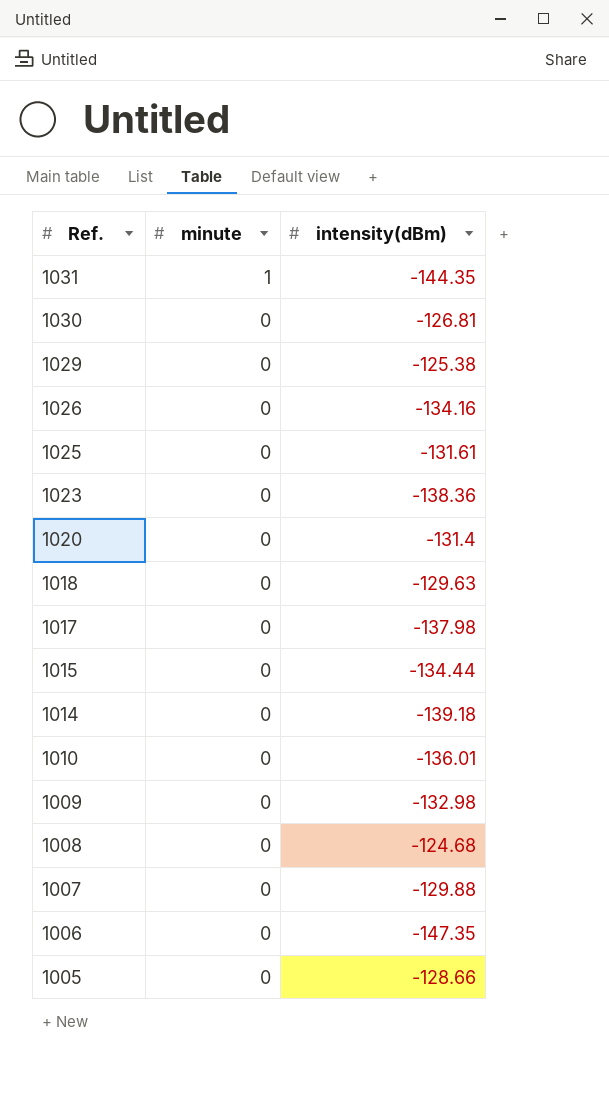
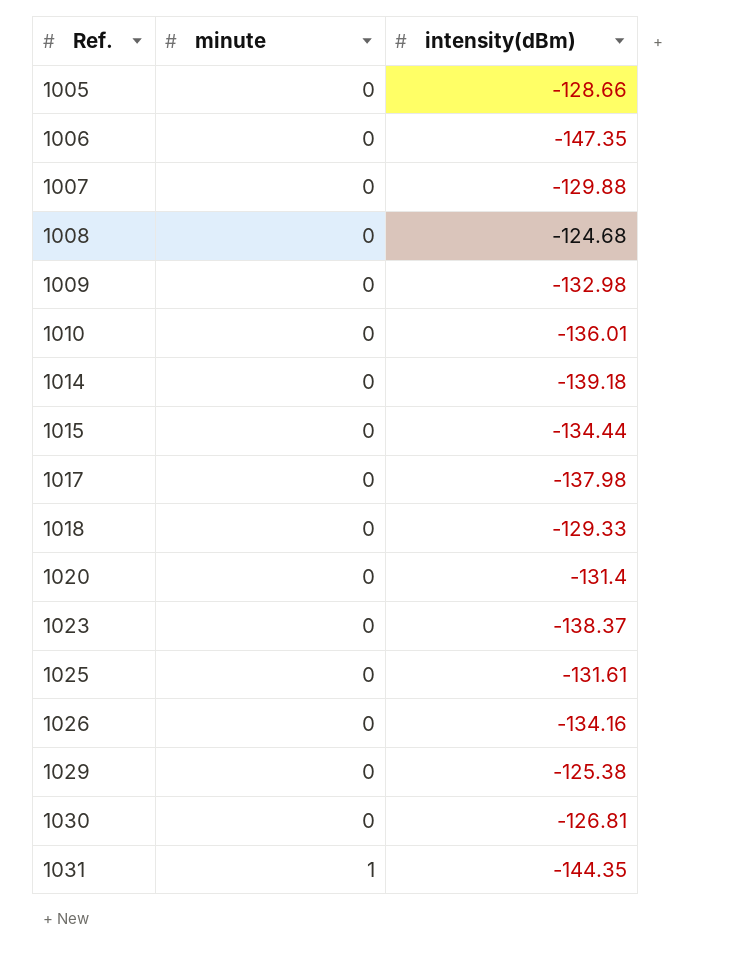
row order: Ref. descending -> Ref. ascending
1018 | intensity(dBm): -129.63 -> -129.33
1023 | intensity(dBm): -138.36 -> -138.37

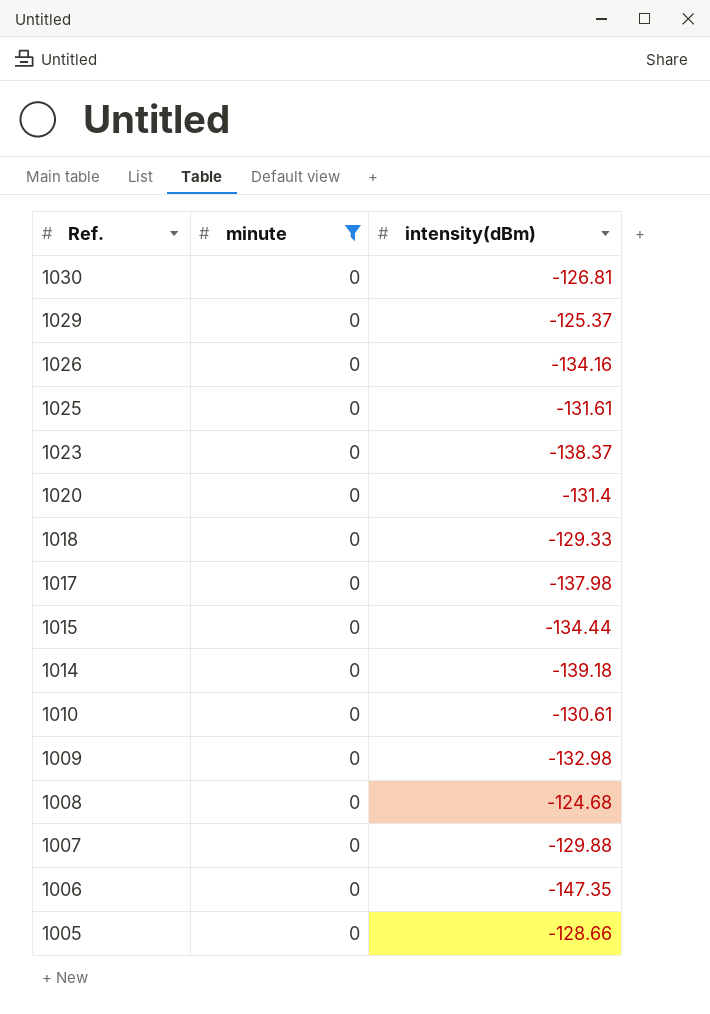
filter: none -> minute = 0
row order: Ref. ascending -> Ref. descending
1029 | intensity(dBm): -125.38 -> -125.37
1010 | intensity(dBm): -136.01 -> -130.61

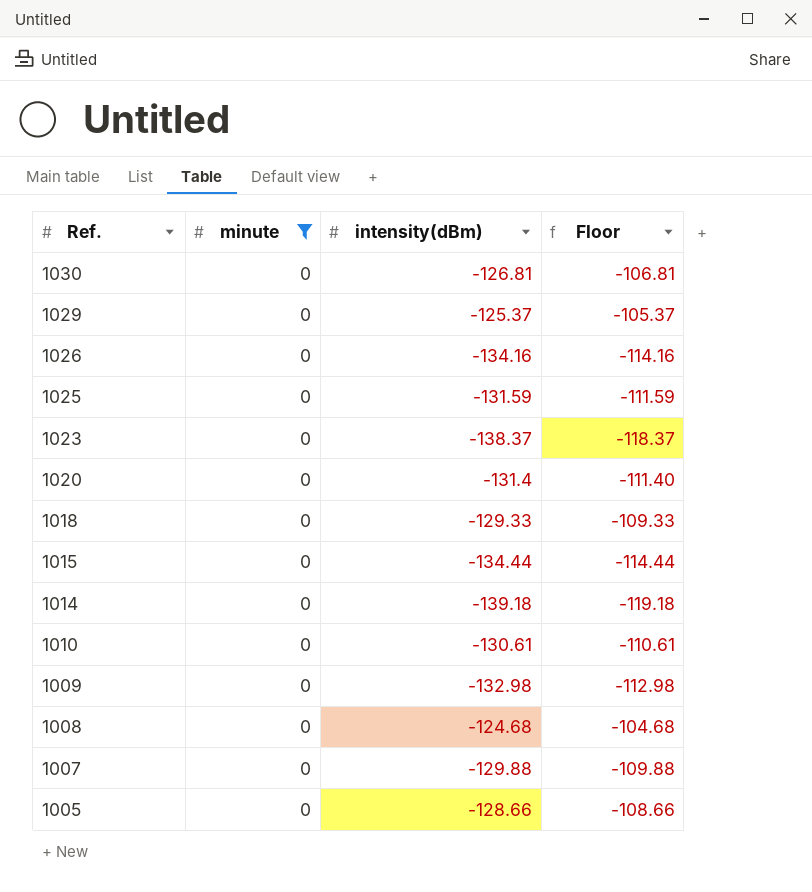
column Floor | formula: none -> [intensity(dBm)] + 20
row 1017: 0 | -137.98 -> none
row 1006: 0 | -147.35 -> none
1025 | intensity(dBm): -131.61 -> -131.59

